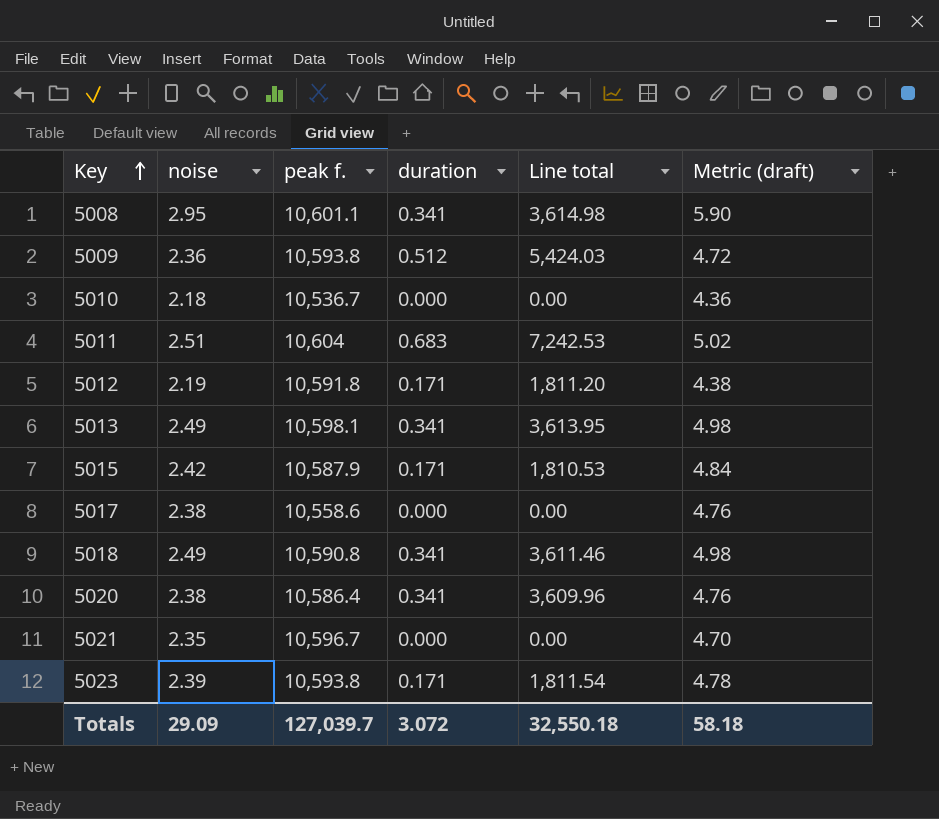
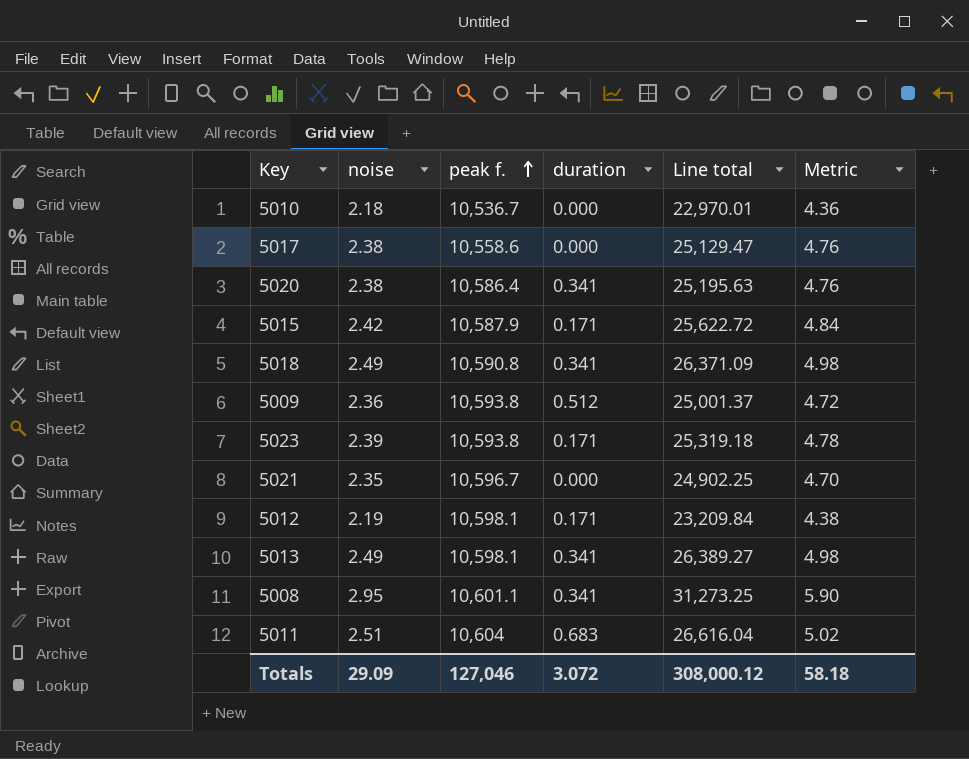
row order: Key ascending -> peak f. ascending
column Line total | formula: [peak f.] * [duration] -> [noise] * [peak f.]
column name: Metric (draft) -> Metric
5012 | peak f.: 10,591.8 -> 10,598.1
Totals | peak f.: 127,039.7 -> 127,046
Totals | Line total: 32,550.18 -> 308,000.12

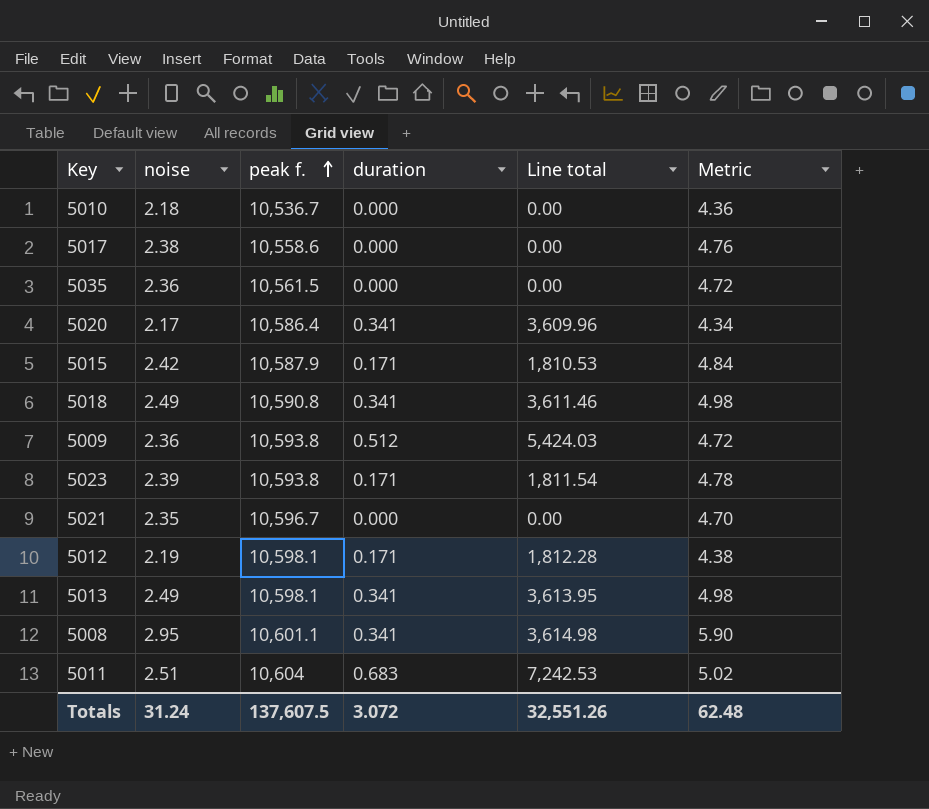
column Line total | formula: [noise] * [peak f.] -> [peak f.] * [duration]
row 5035: none -> 2.36 | 10,561.5 | 0.000 | 0.00 | 4.72
5020 | noise: 2.38 -> 2.17
5020 | Metric: 4.76 -> 4.34
Totals | noise: 29.09 -> 31.24
Totals | peak f.: 127,046 -> 137,607.5
Totals | Line total: 308,000.12 -> 32,551.26
Totals | Metric: 58.18 -> 62.48

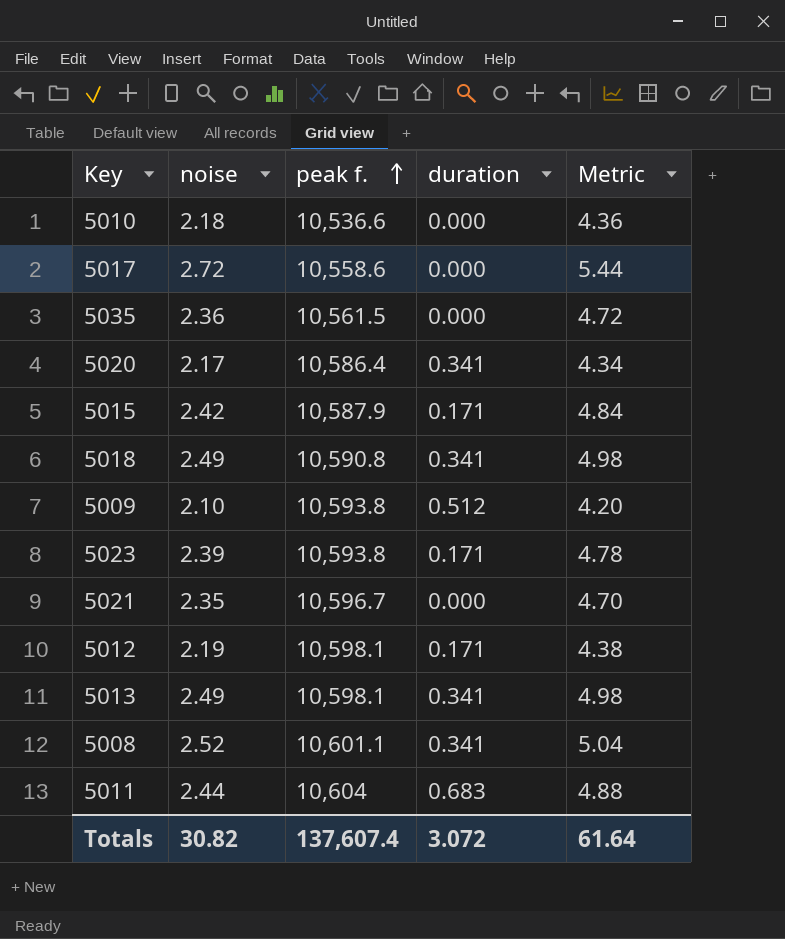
column Line total | formula: [peak f.] * [duration] -> none
5010 | peak f.: 10,536.7 -> 10,536.6
5017 | noise: 2.38 -> 2.72
5017 | Metric: 4.76 -> 5.44
5009 | noise: 2.36 -> 2.10
5009 | Metric: 4.72 -> 4.20
5008 | noise: 2.95 -> 2.52
5008 | Metric: 5.90 -> 5.04
5011 | noise: 2.51 -> 2.44
5011 | Metric: 5.02 -> 4.88
Totals | noise: 31.24 -> 30.82
Totals | peak f.: 137,607.5 -> 137,607.4
Totals | Metric: 62.48 -> 61.64

